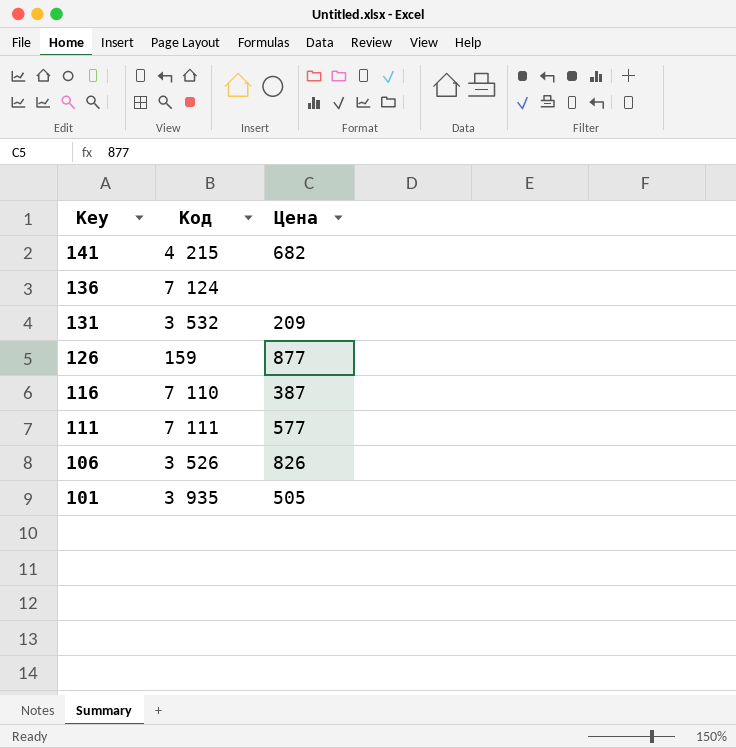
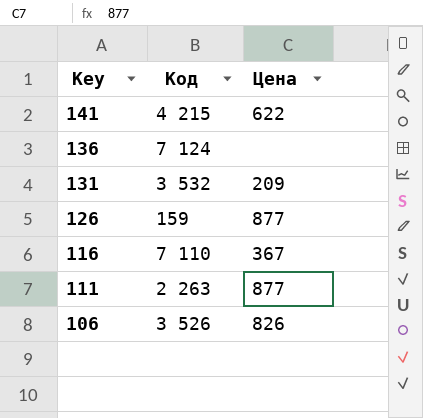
row 101: 3 935 | 505 -> none
141 | Цена: 682 -> 622
116 | Цена: 387 -> 367
111 | Код: 7 111 -> 2 263
111 | Цена: 577 -> 877

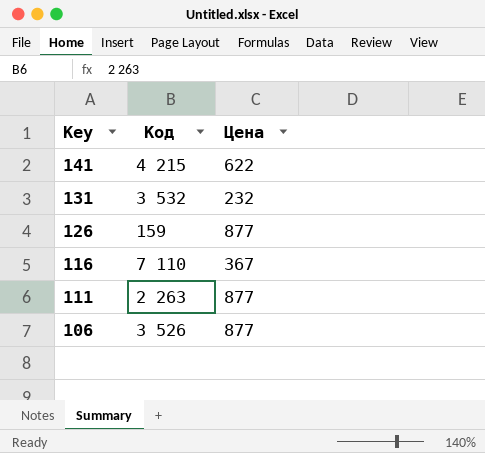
row 136: 7 124 | none -> none
131 | Цена: 209 -> 232
106 | Цена: 826 -> 877

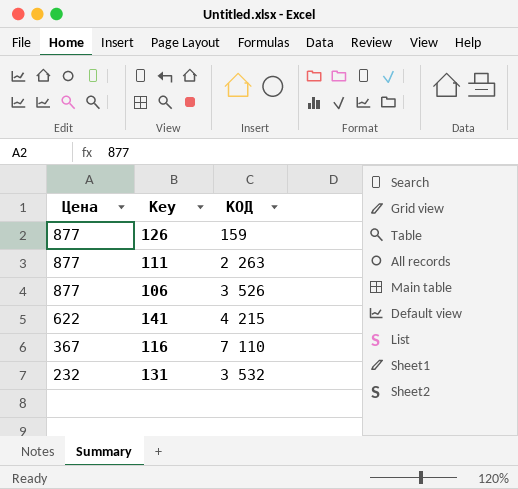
row order: Key descending -> Цена descending
column Цена | position: 3 -> 1
column name: Код -> КОД

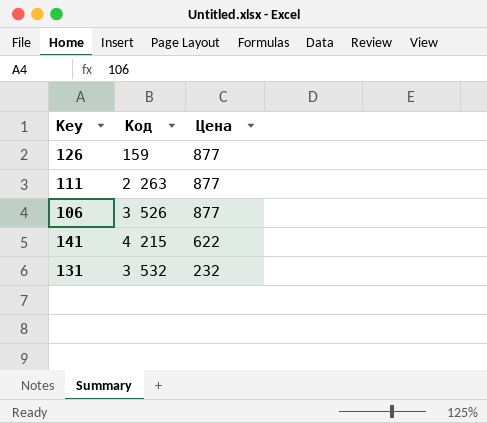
column name: КОД -> Код
column Цена | position: 1 -> 3
row 116: 367 | 7 110 -> none

